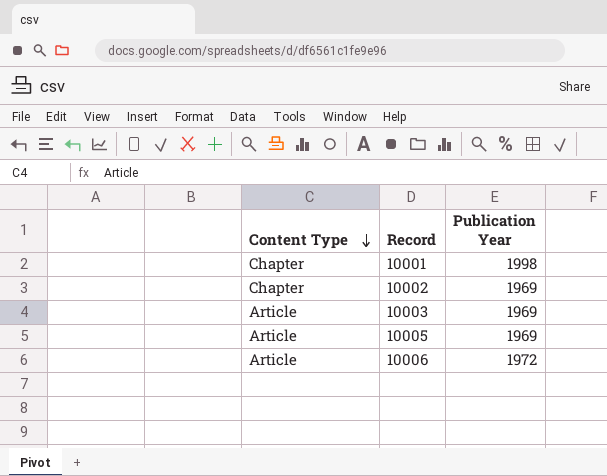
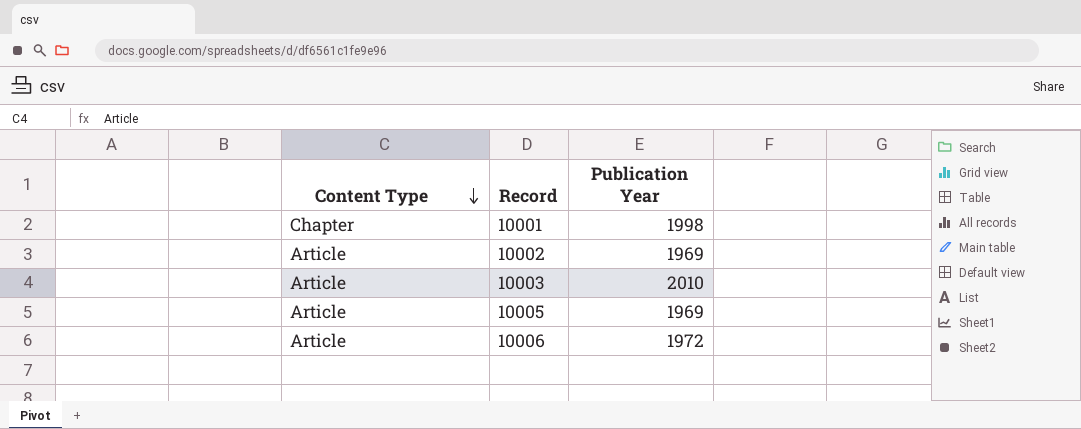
10002 | Content Type: Chapter -> Article
10003 | Publication Year: 1969 -> 2010

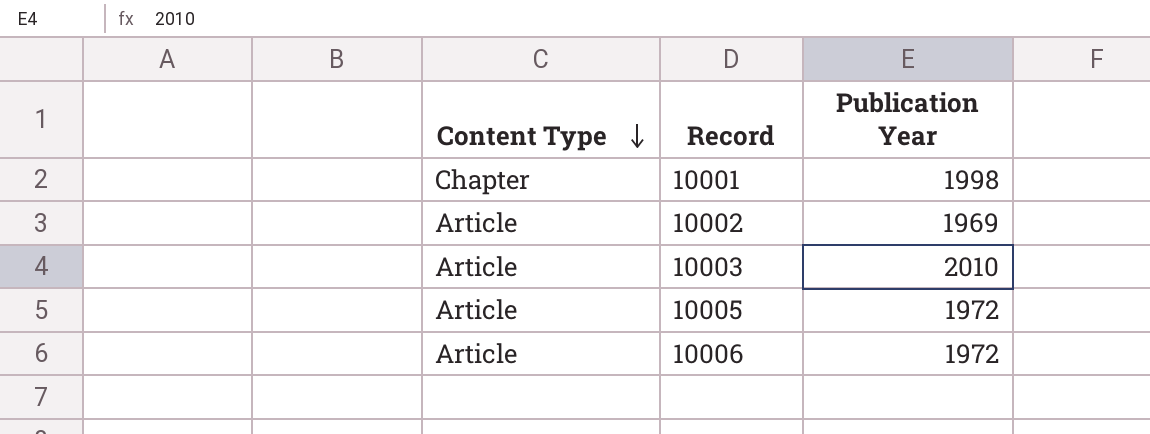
10005 | Publication Year: 1969 -> 1972

